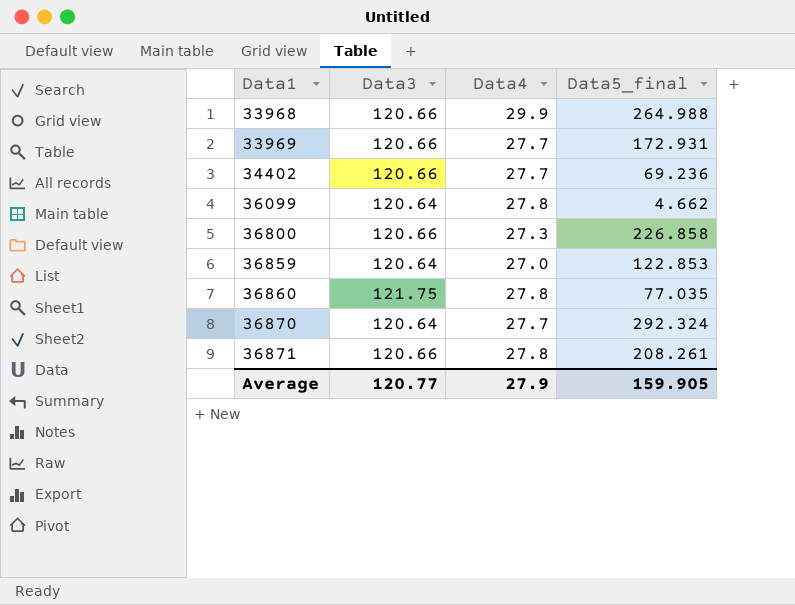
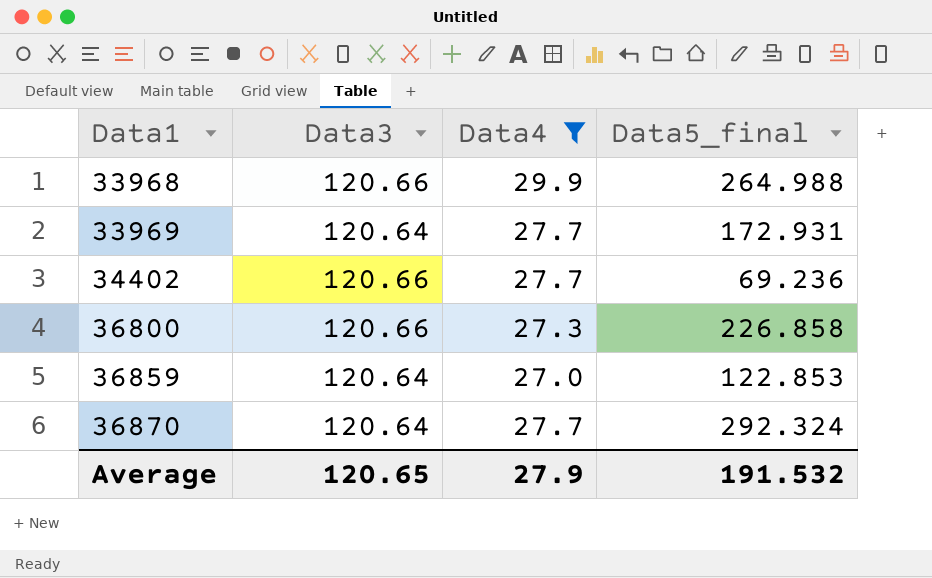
filter: none -> Data4 != 27.8
33969 | Data3: 120.66 -> 120.64
Average | Data3: 120.77 -> 120.65
Average | Data5_final: 159.905 -> 191.532

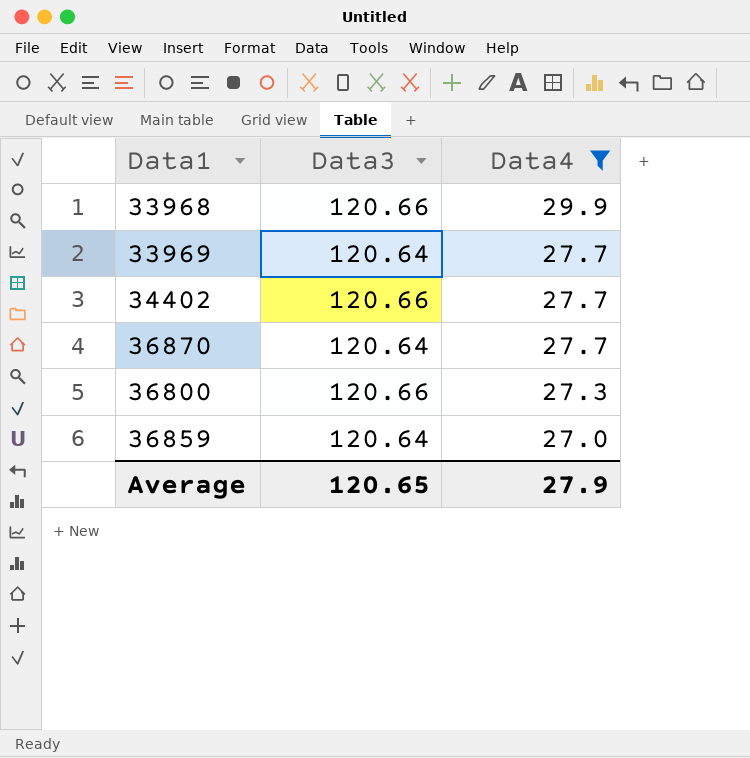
row order: Data1 ascending -> Data4 descending
column Data5_final | position: 4 -> none

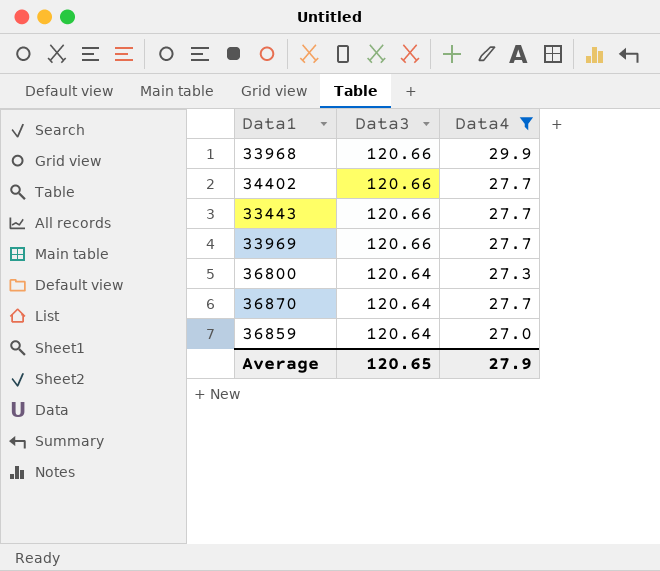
row order: Data4 descending -> Data3 descending
row 33443: none -> 120.66 | 27.7
33969 | Data3: 120.64 -> 120.66
36800 | Data3: 120.66 -> 120.64

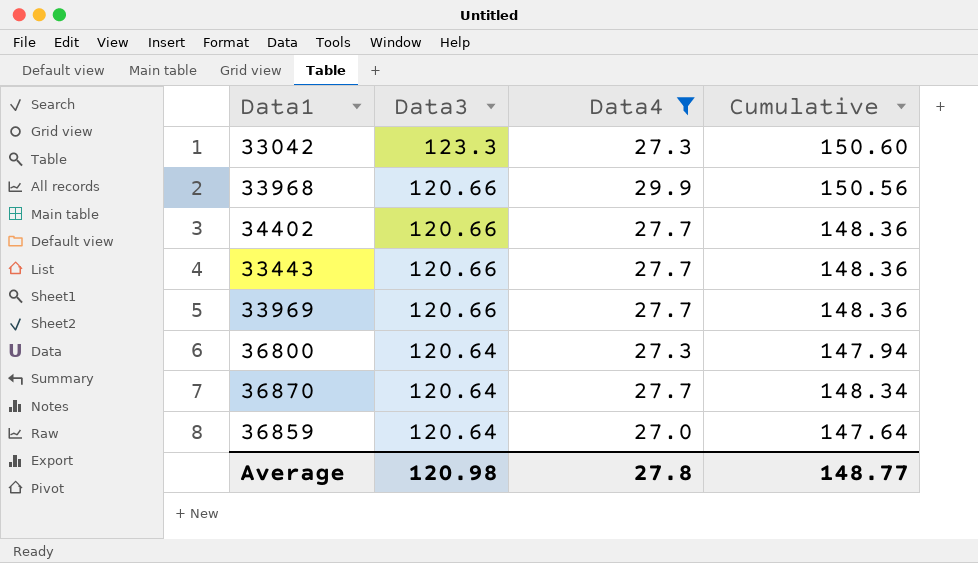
column Cumulative | formula: none -> [Data3] + [Data4]
row 33042: none -> 123.3 | 27.3 | 150.60
Average | Data3: 120.65 -> 120.98
Average | Data4: 27.9 -> 27.8

